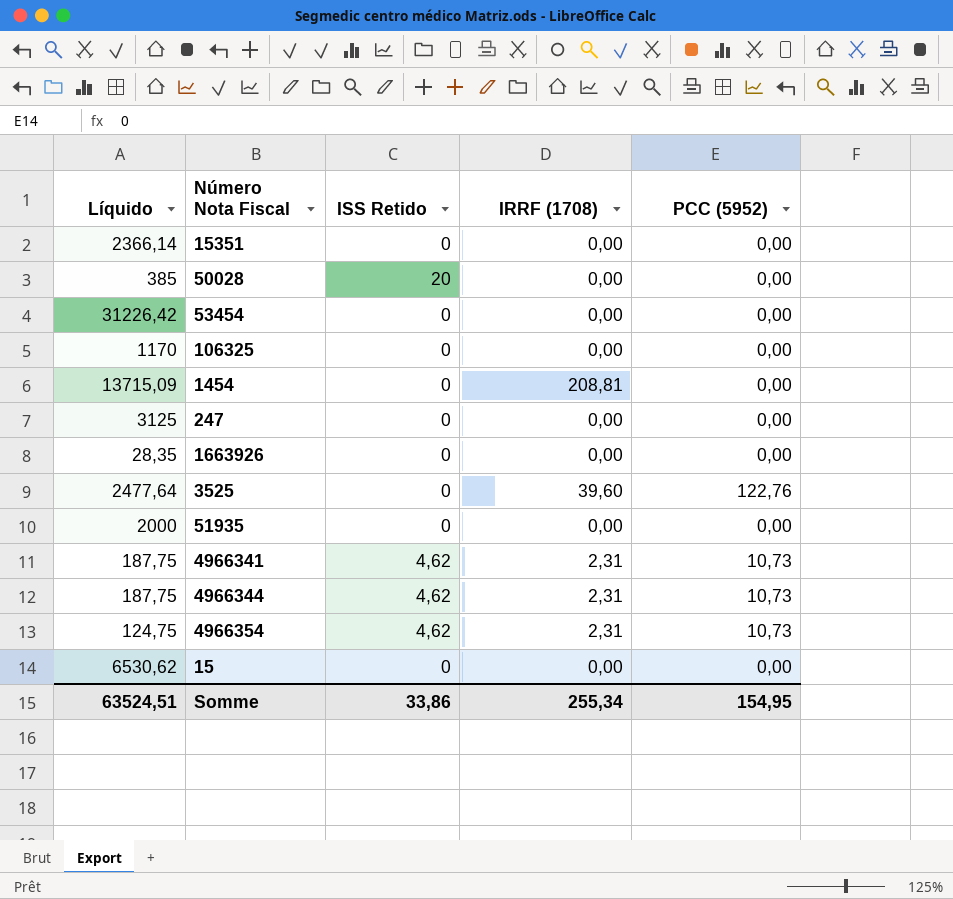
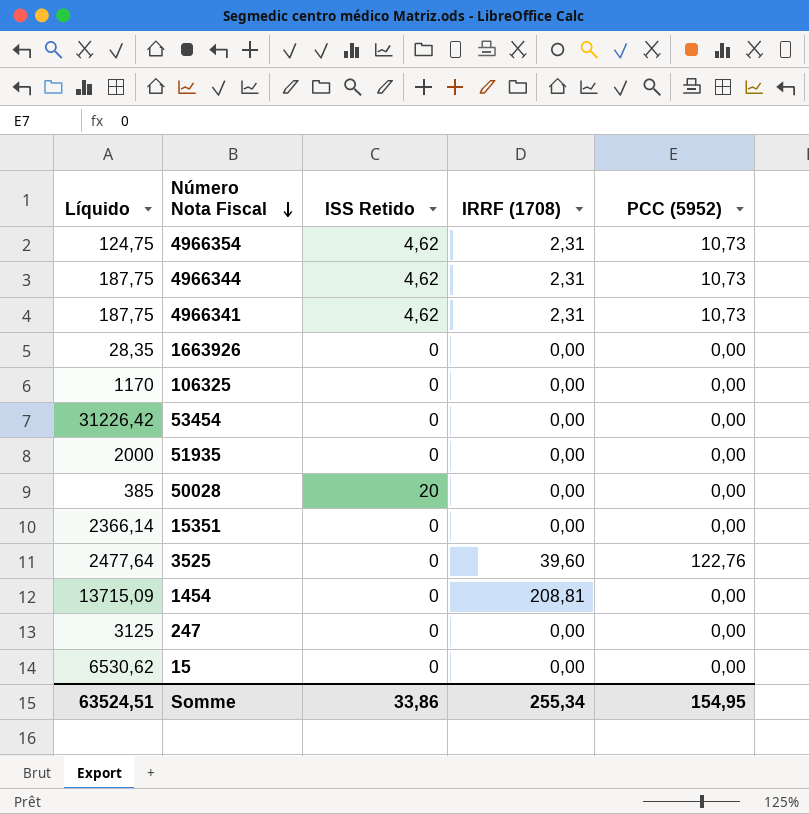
row order: none -> Número Nota Fiscal descending

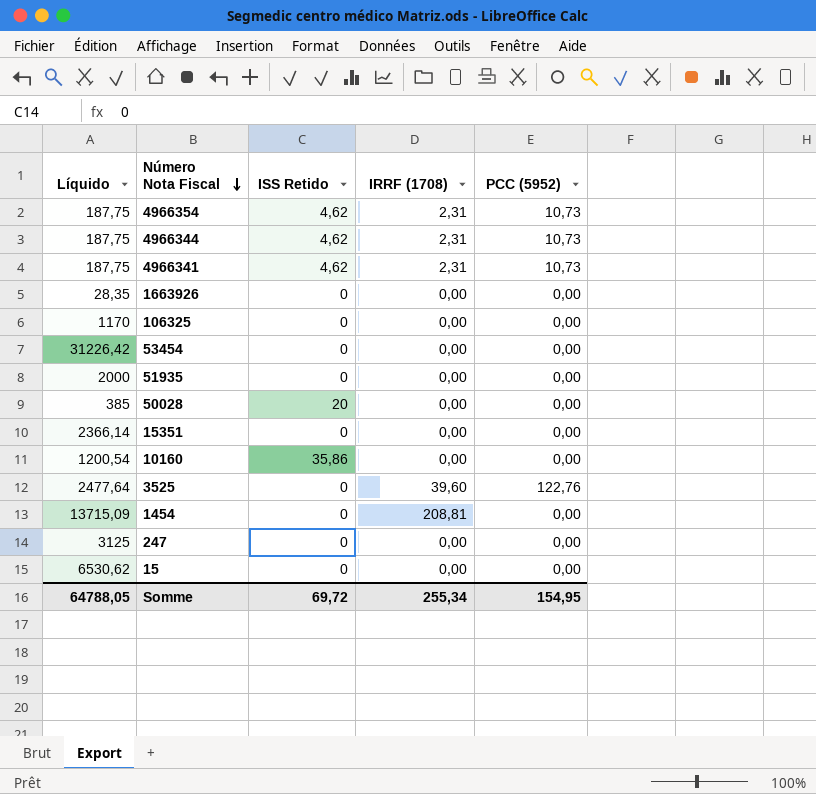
4966354 | Líquido: 124,75 -> 187,75
row 10160: none -> 1200,54 | 35,86 | 0,00 | 0,00
Somme | Líquido: 63524,51 -> 64788,05
Somme | ISS Retido: 33,86 -> 69,72

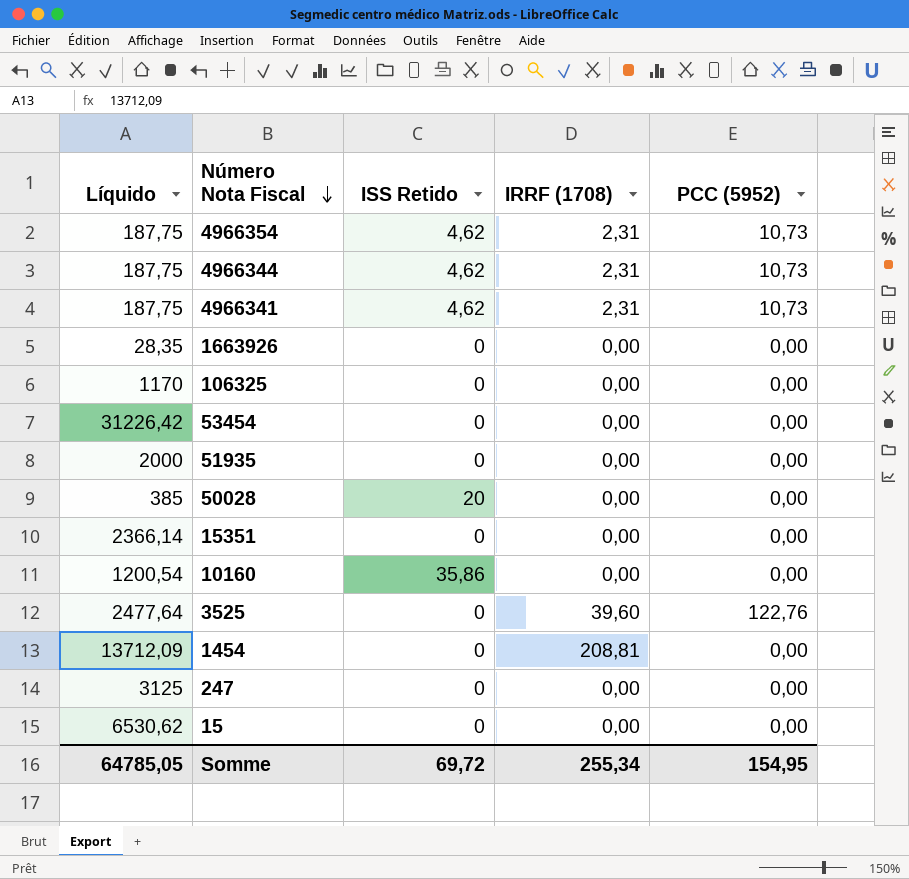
1454 | Líquido: 13715,09 -> 13712,09
Somme | Líquido: 64788,05 -> 64785,05

